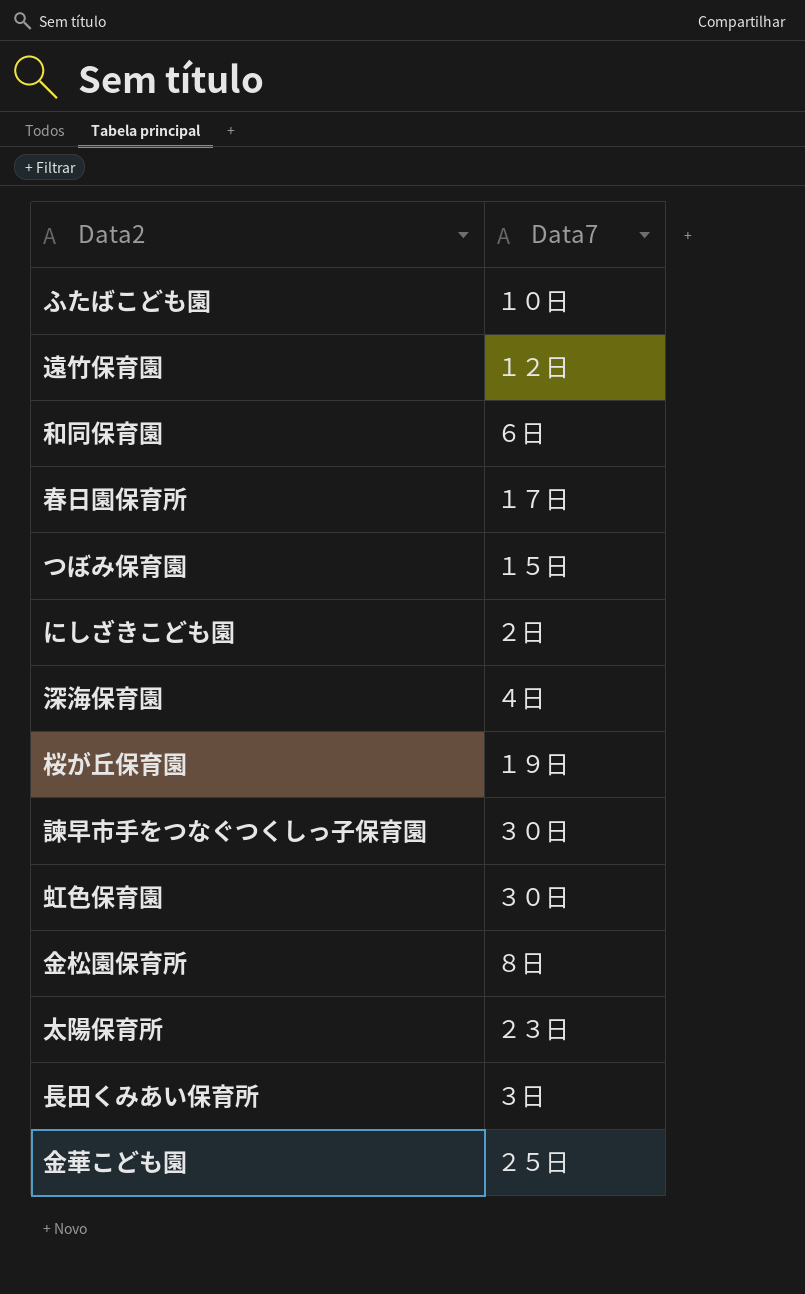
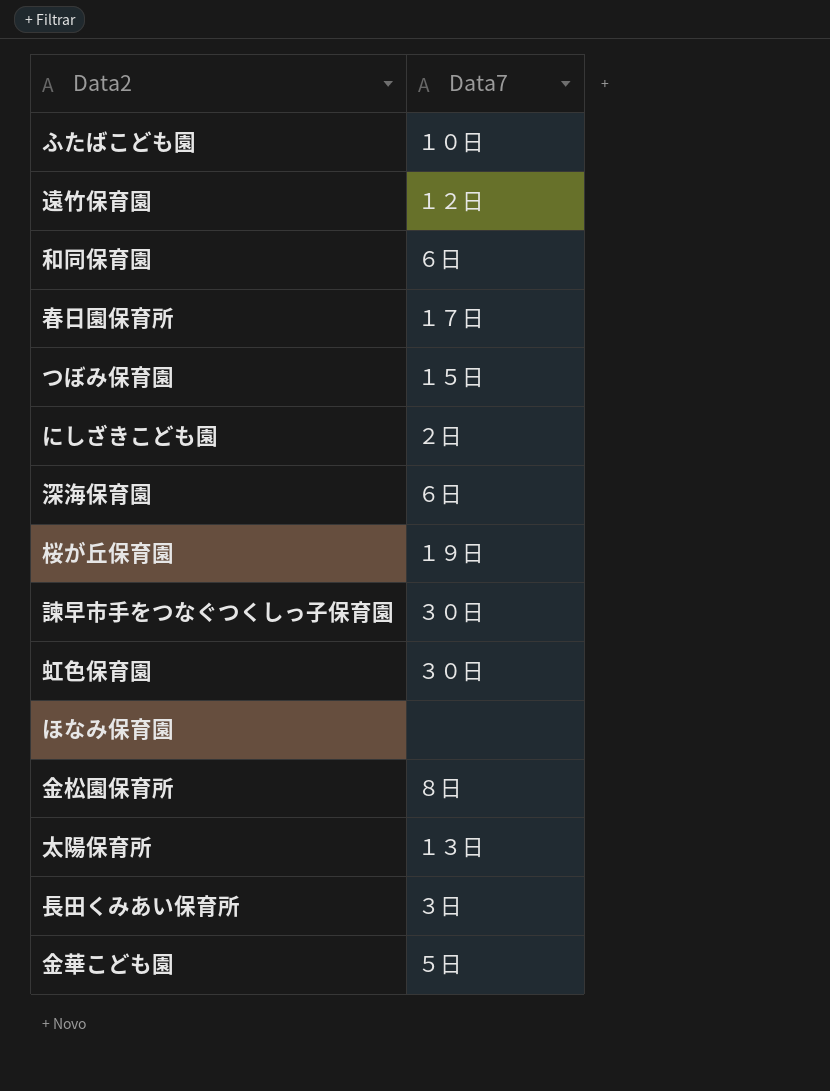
深海保育園 | Data7: ４日 -> ６日
row ほなみ保育園: none -> none
太陽保育所 | Data7: ２３日 -> １３日
金華こども園 | Data7: ２５日 -> ５日

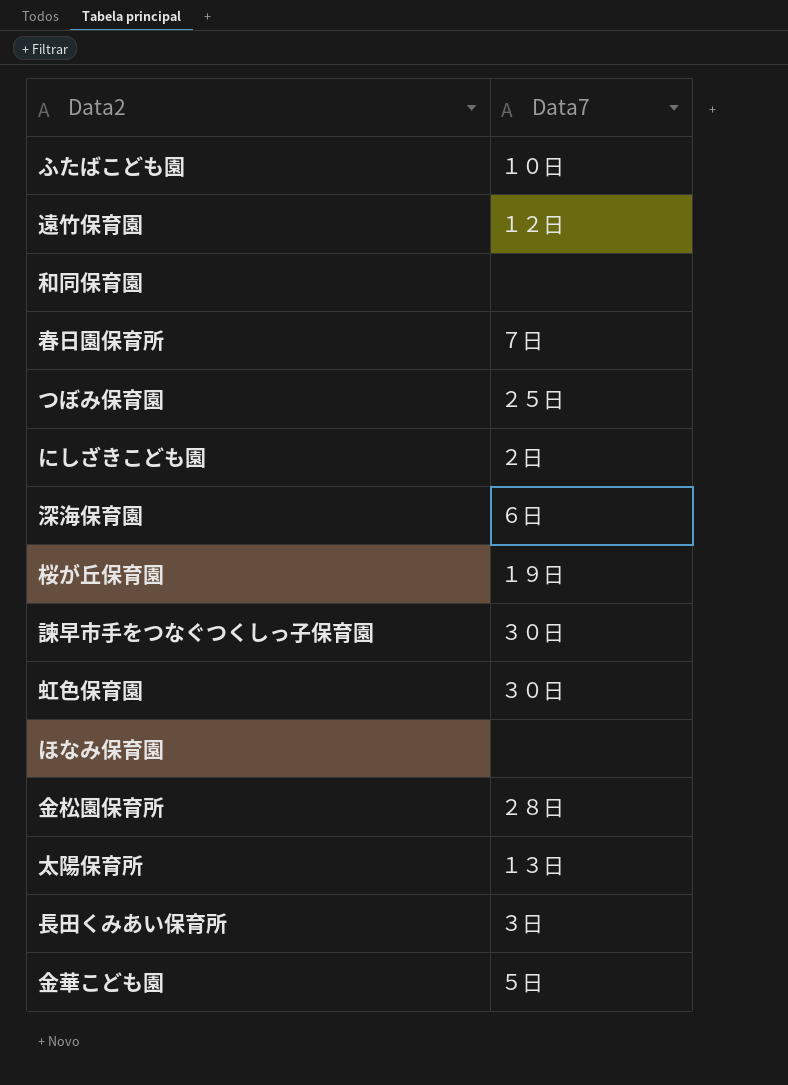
和同保育園 | Data7: ６日 -> none
春日園保育所 | Data7: １７日 -> ７日
つぼみ保育園 | Data7: １５日 -> ２５日
金松園保育所 | Data7: ８日 -> ２８日

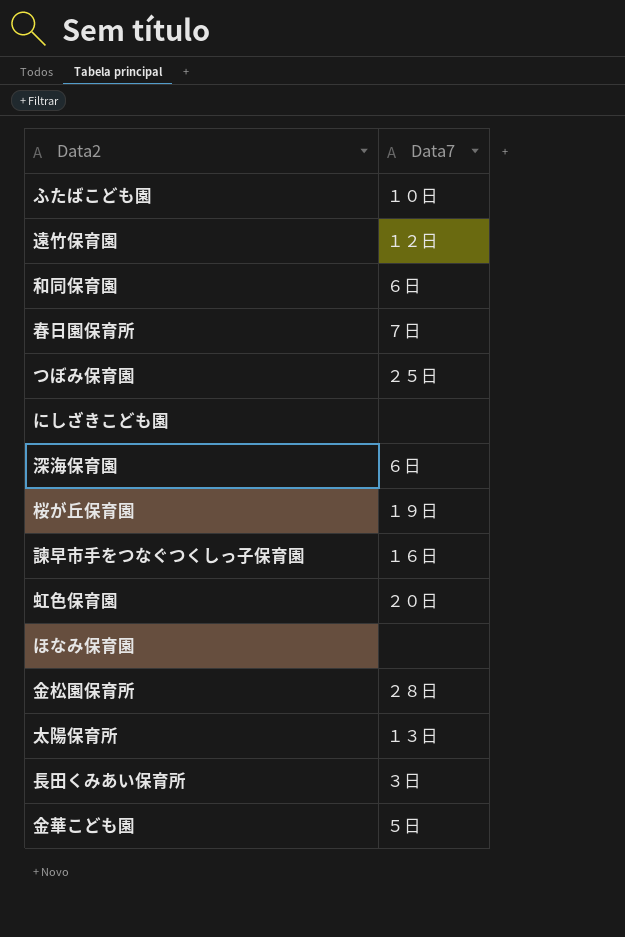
和同保育園 | Data7: none -> ６日
にしざきこども園 | Data7: ２日 -> none
諫早市手をつなぐつくしっ子保育園 | Data7: ３０日 -> １６日
虹色保育園 | Data7: ３０日 -> ２０日

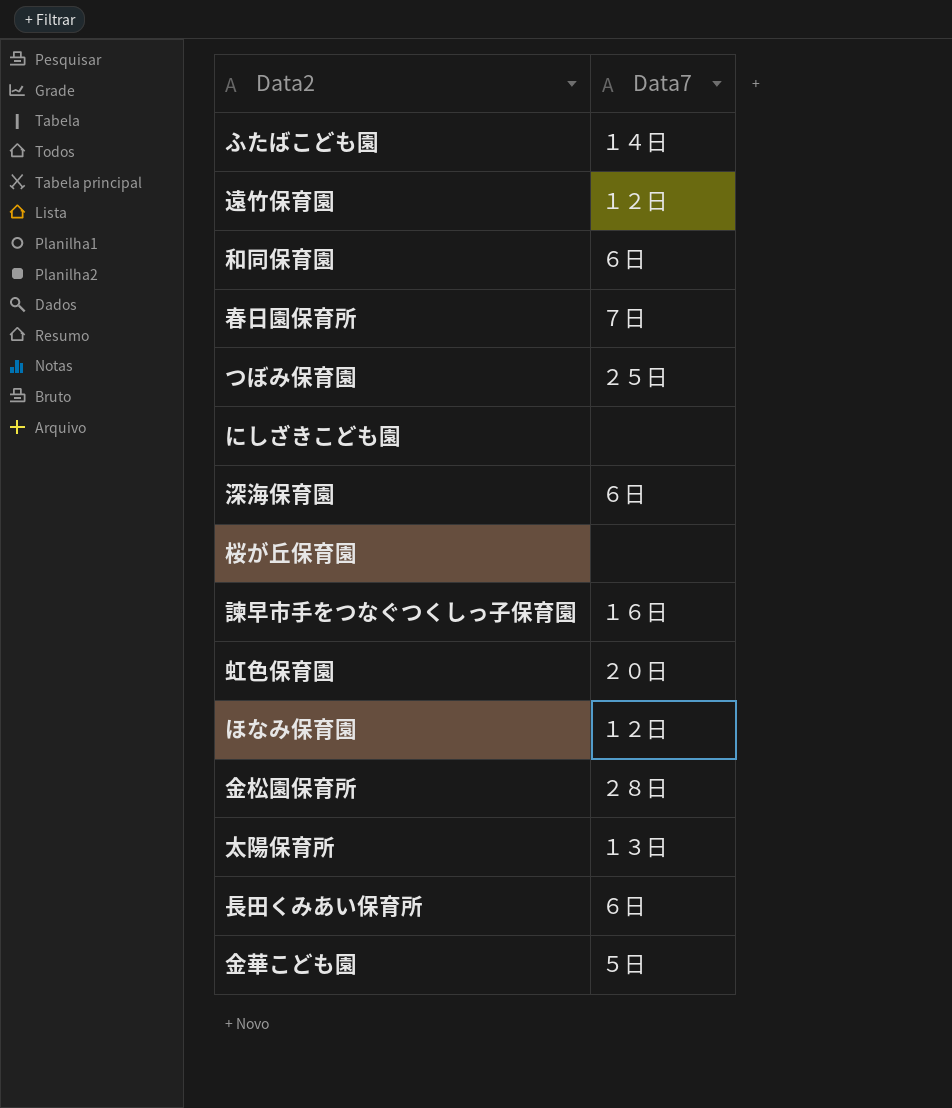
ふたばこども園 | Data7: １０日 -> １４日
桜が丘保育園 | Data7: １９日 -> none
ほなみ保育園 | Data7: none -> １２日
長田くみあい保育所 | Data7: ３日 -> ６日

